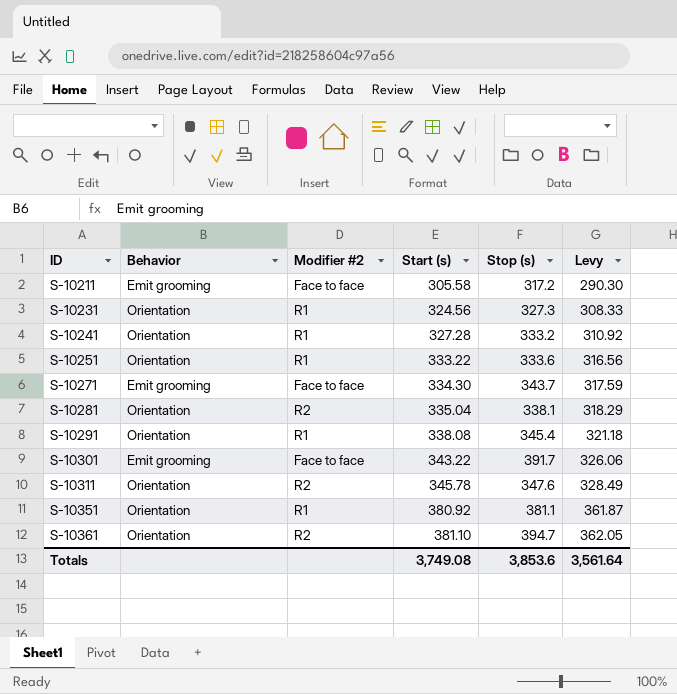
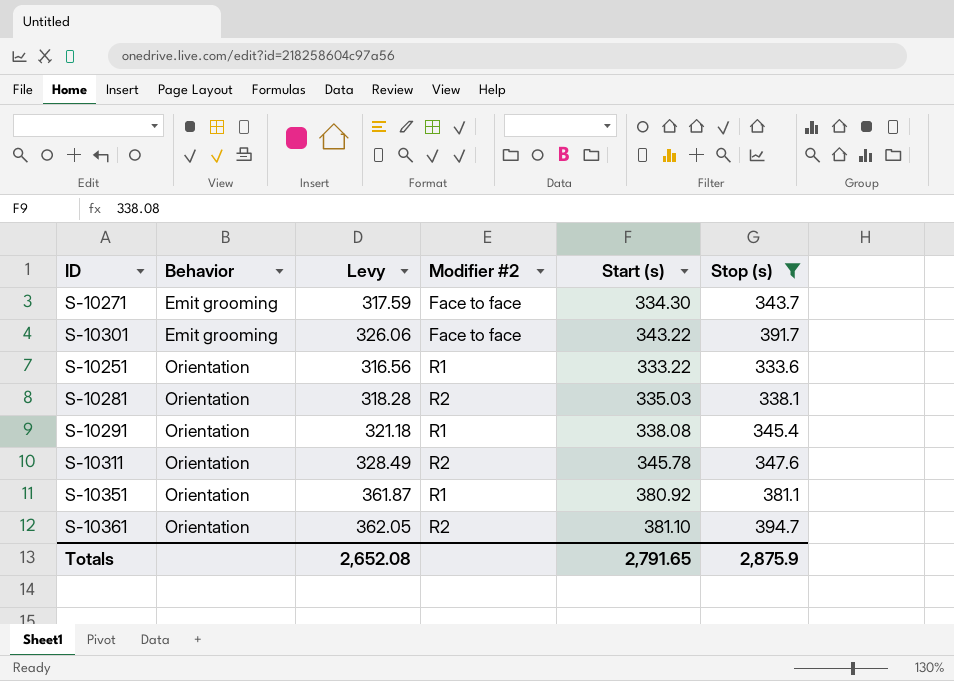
filter: none -> Stop (s) >= 333.6
row order: ID ascending -> Behavior ascending
column Levy | position: 6 -> 3
S-10281 | Levy: 318.29 -> 318.28
S-10281 | Start (s): 335.04 -> 335.03
Totals | Levy: 3,561.64 -> 2,652.08
Totals | Start (s): 3,749.08 -> 2,791.65
Totals | Stop (s): 3,853.6 -> 2,875.9

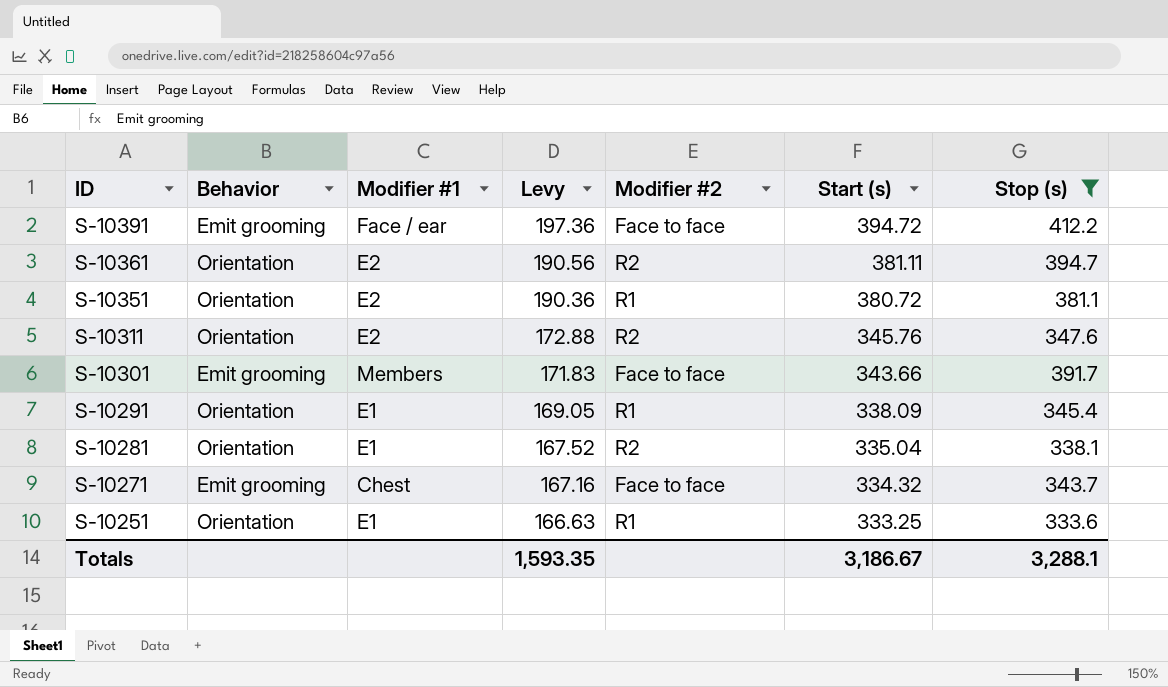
row order: Behavior ascending -> ID descending
column Modifier #1 | position: none -> 3
column Levy | formula: [Start (s)] * 0.95 -> [Start (s)] * 0.5
row S-10391: none -> Emit grooming | Face / ear | 197.36 | Face to face | 394.72 | 412.2
S-10361 | Start (s): 381.10 -> 381.11
S-10351 | Start (s): 380.92 -> 380.72
S-10311 | Start (s): 345.78 -> 345.76
S-10301 | Start (s): 343.22 -> 343.66
S-10291 | Start (s): 338.08 -> 338.09
S-10281 | Start (s): 335.03 -> 335.04
S-10271 | Start (s): 334.30 -> 334.32
S-10251 | Start (s): 333.22 -> 333.25
Totals | Levy: 2,652.08 -> 1,593.35
Totals | Start (s): 2,791.65 -> 3,186.67
Totals | Stop (s): 2,875.9 -> 3,288.1

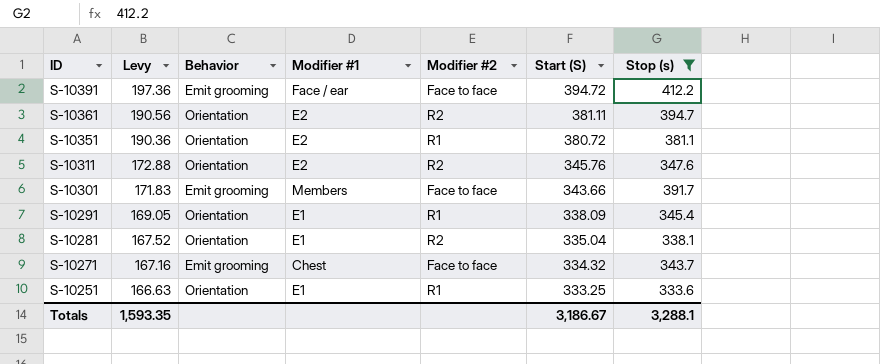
column Levy | position: 4 -> 2
column name: Start (s) -> Start (S)

